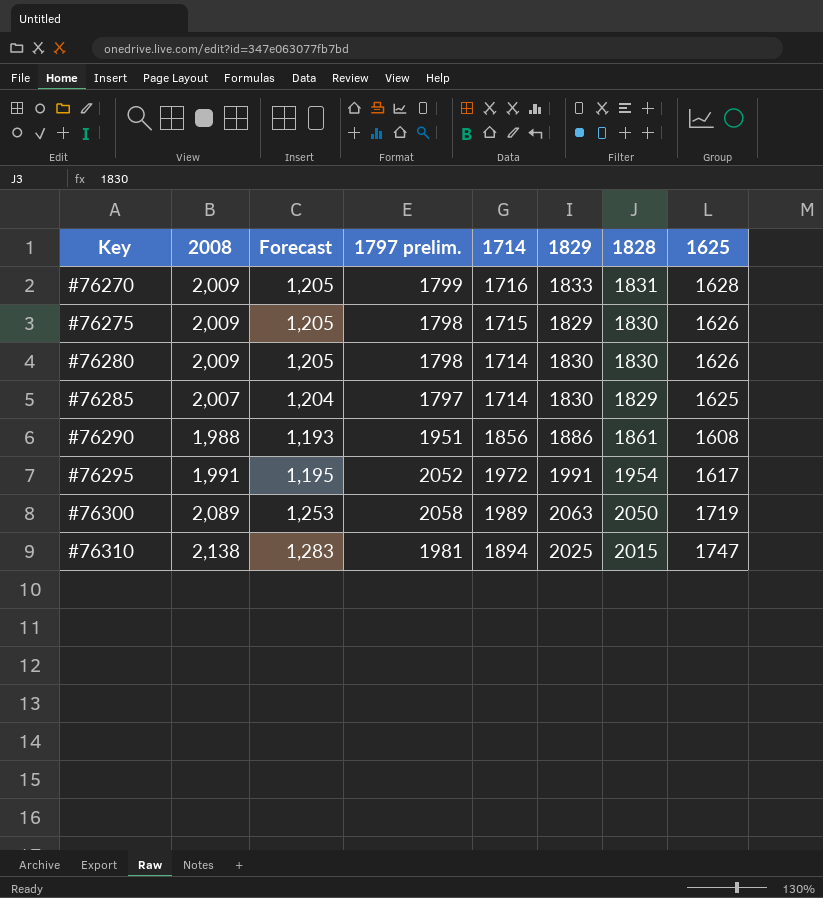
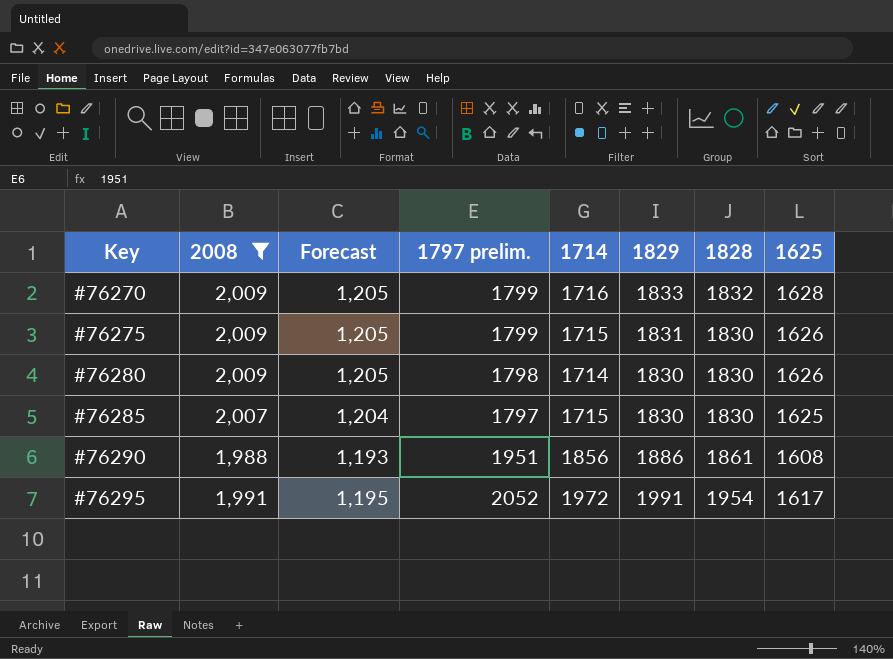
filter: none -> 2008 <= 2,009
#76270 | 1828: 1831 -> 1832
#76275 | 1797 prelim.: 1798 -> 1799
#76275 | 1829: 1829 -> 1831
#76285 | 1714: 1714 -> 1715
#76285 | 1828: 1829 -> 1830

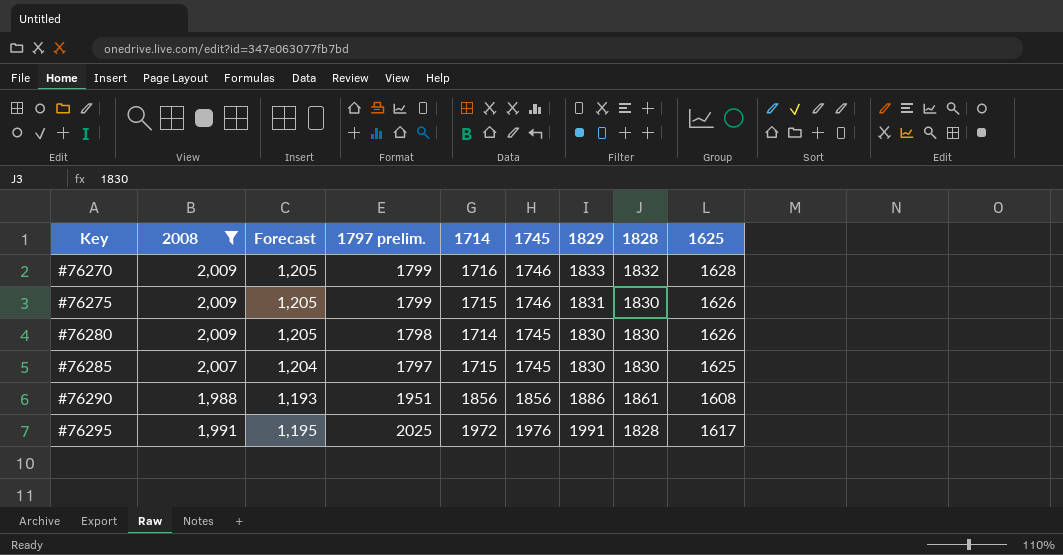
column 1745 | position: none -> 6
#76295 | 1797 prelim.: 2052 -> 2025
#76295 | 1828: 1954 -> 1828

